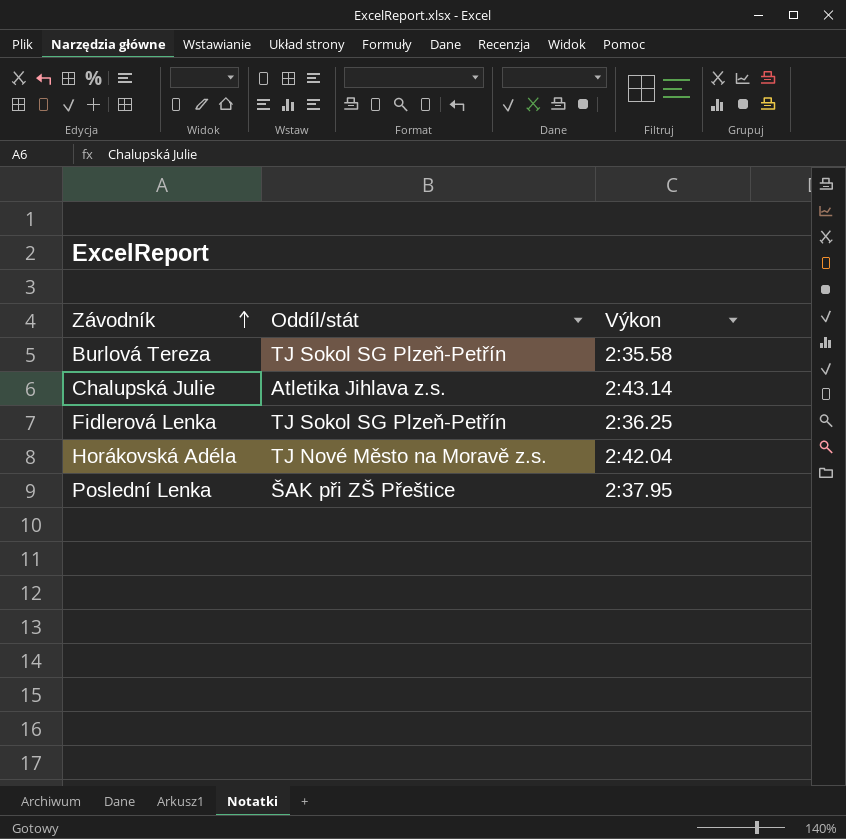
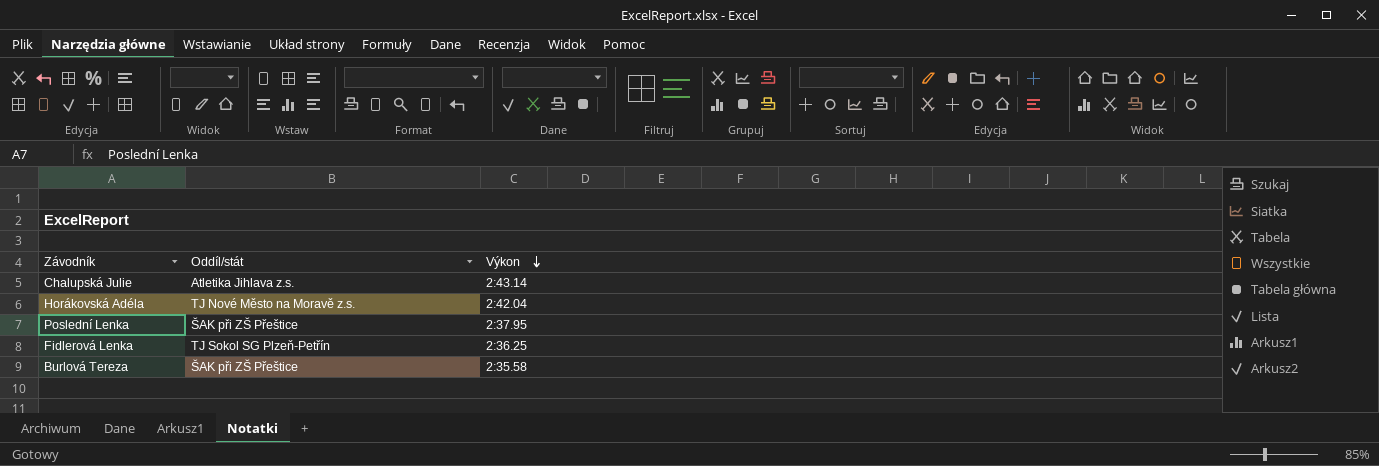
row order: Závodník ascending -> Výkon descending
Burlová Tereza | Oddíl/stát: TJ Sokol SG Plzeň-Petřín -> ŠAK při ZŠ Přeštice

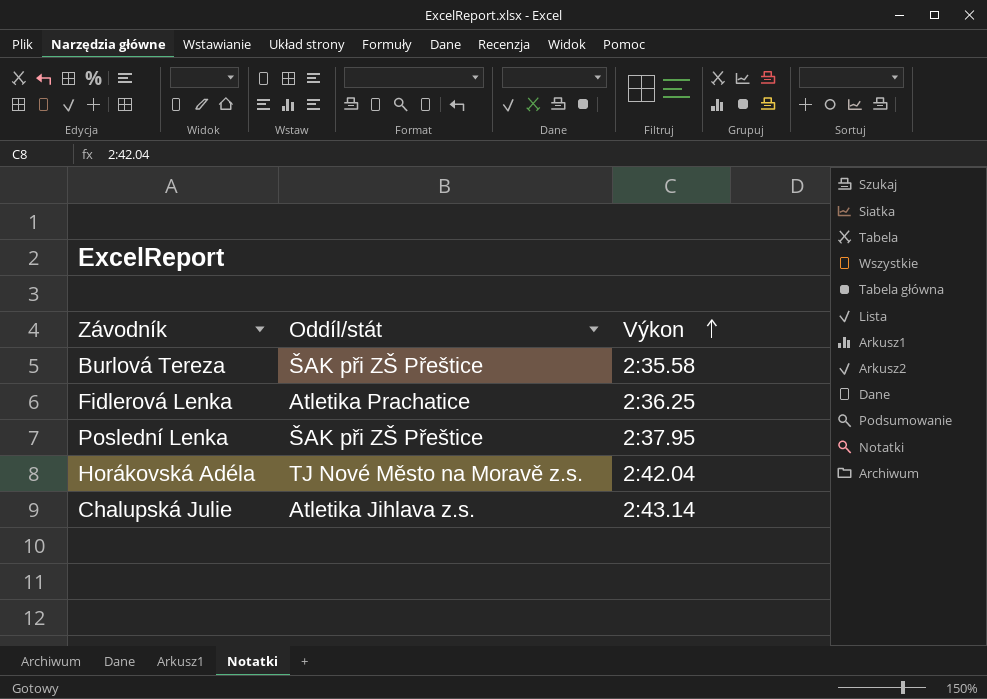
row order: Výkon descending -> Výkon ascending
Fidlerová Lenka | Oddíl/stát: TJ Sokol SG Plzeň-Petřín -> Atletika Prachatice

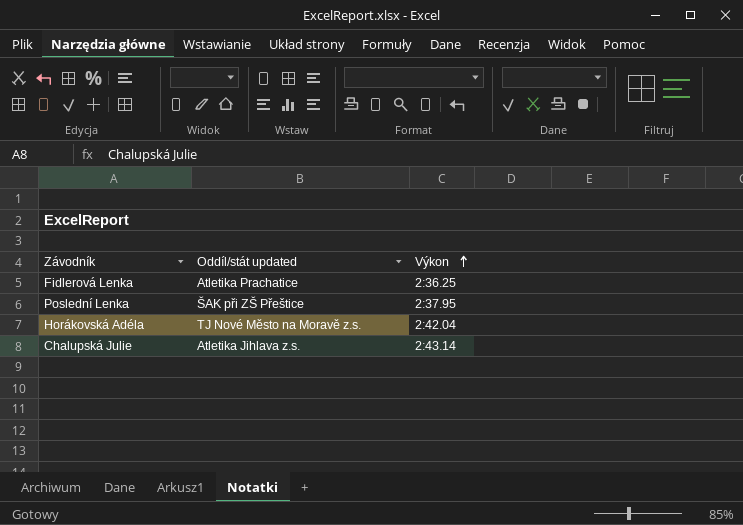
column name: Oddíl/stát -> Oddíl/stát updated
row Burlová Tereza: ŠAK při ZŠ Přeštice | 2:35.58 -> none

